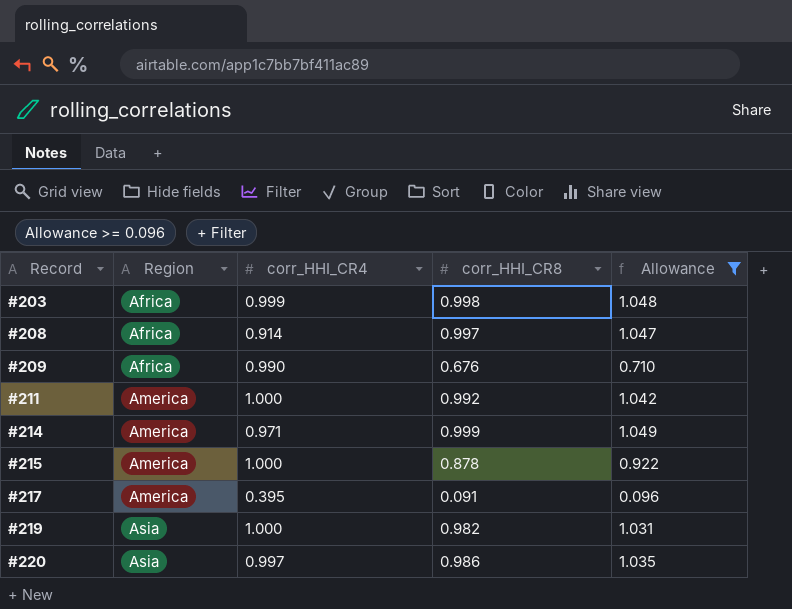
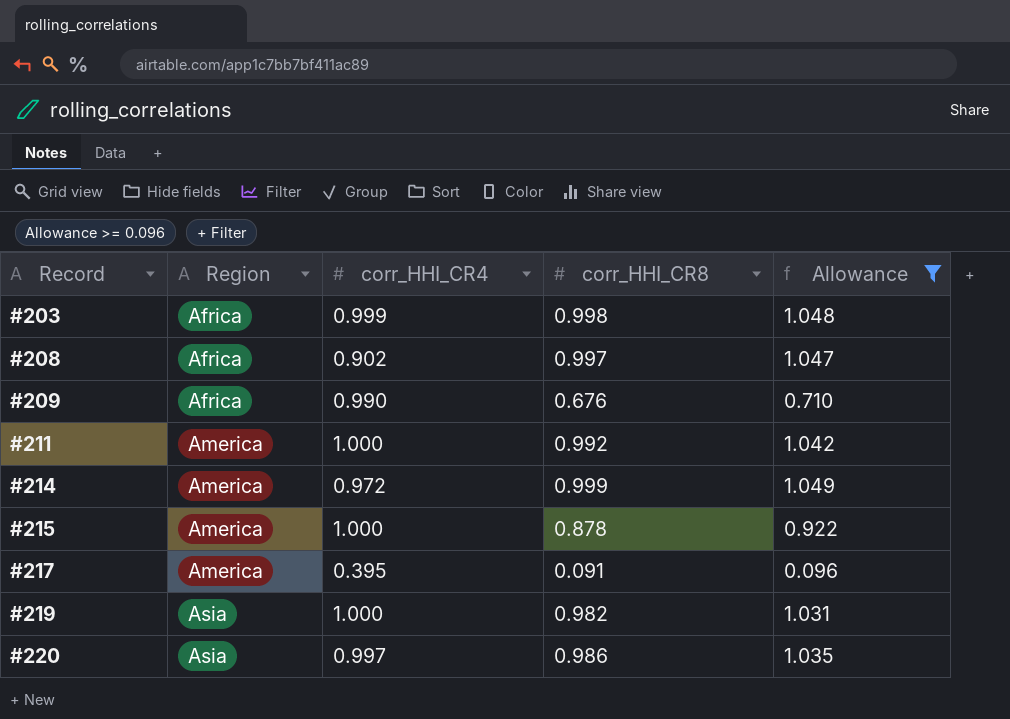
#208 | corr_HHI_CR4: 0.914 -> 0.902
#214 | corr_HHI_CR4: 0.971 -> 0.972

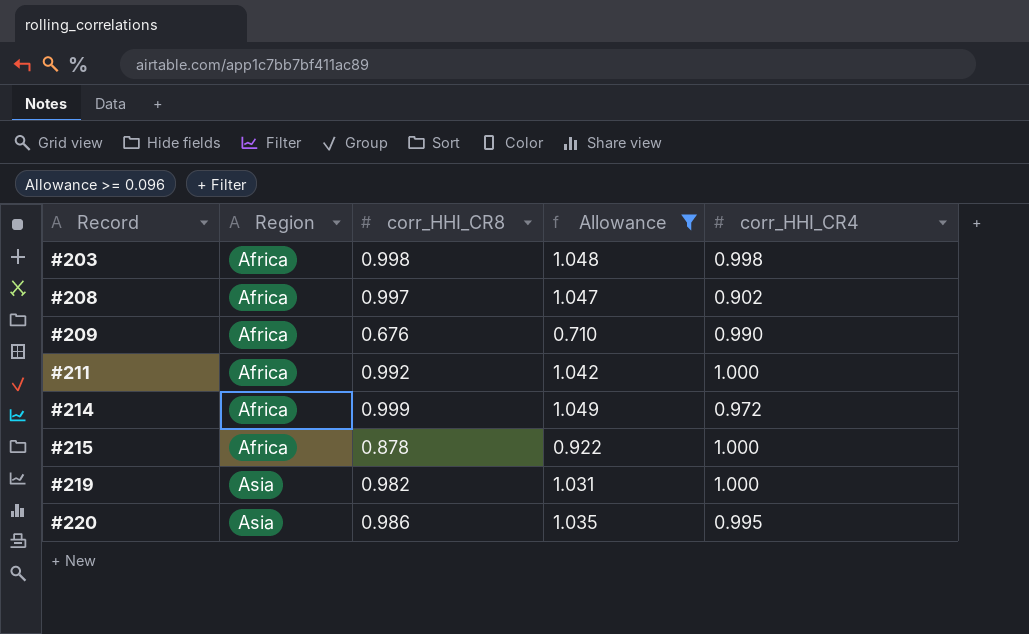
column corr_HHI_CR4 | position: 3 -> 5
row #217: America | 0.395 | 0.091 | 0.096 -> none
#203 | corr_HHI_CR4: 0.999 -> 0.998
#211 | Region: America -> Africa
#214 | Region: America -> Africa
#215 | Region: America -> Africa
#220 | corr_HHI_CR4: 0.997 -> 0.995

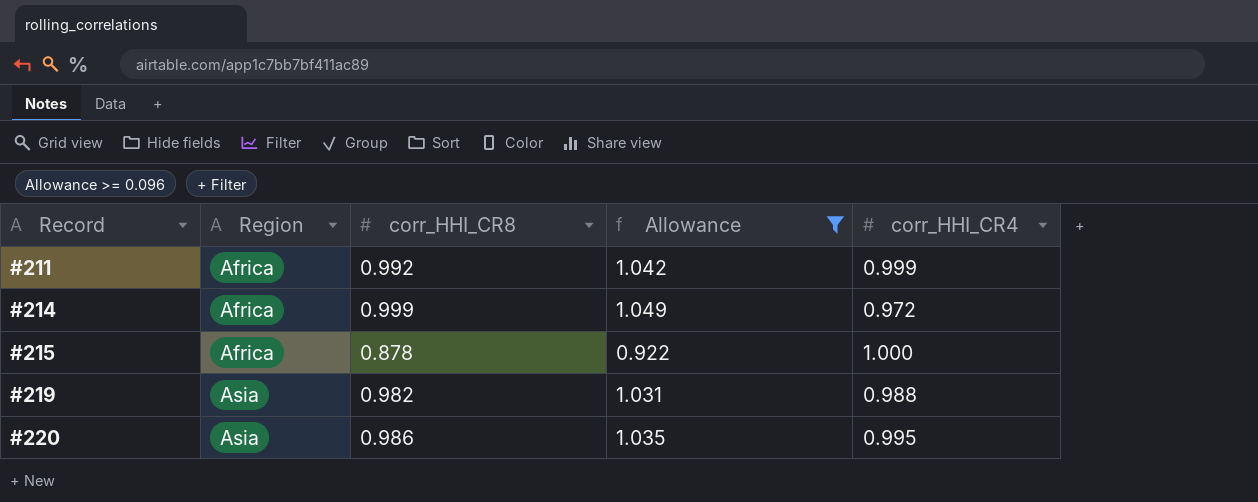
row #203: Africa | 0.998 | 1.048 | 0.998 -> none
row #208: Africa | 0.997 | 1.047 | 0.902 -> none
row #209: Africa | 0.676 | 0.710 | 0.990 -> none
#211 | corr_HHI_CR4: 1.000 -> 0.999
#219 | corr_HHI_CR4: 1.000 -> 0.988

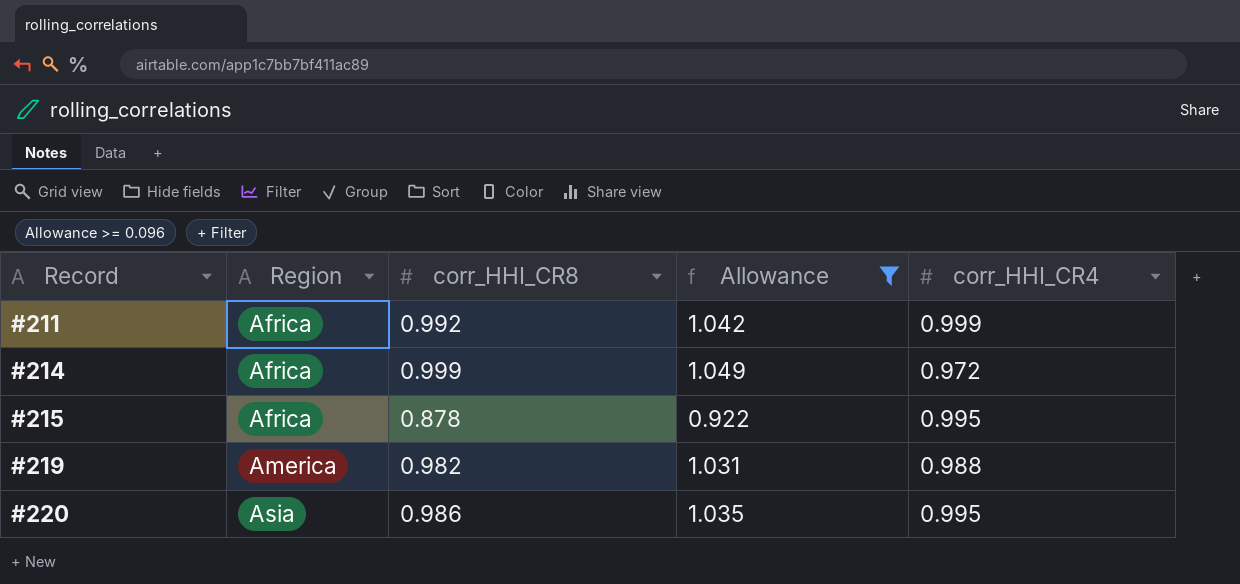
#215 | corr_HHI_CR4: 1.000 -> 0.995
#219 | Region: Asia -> America

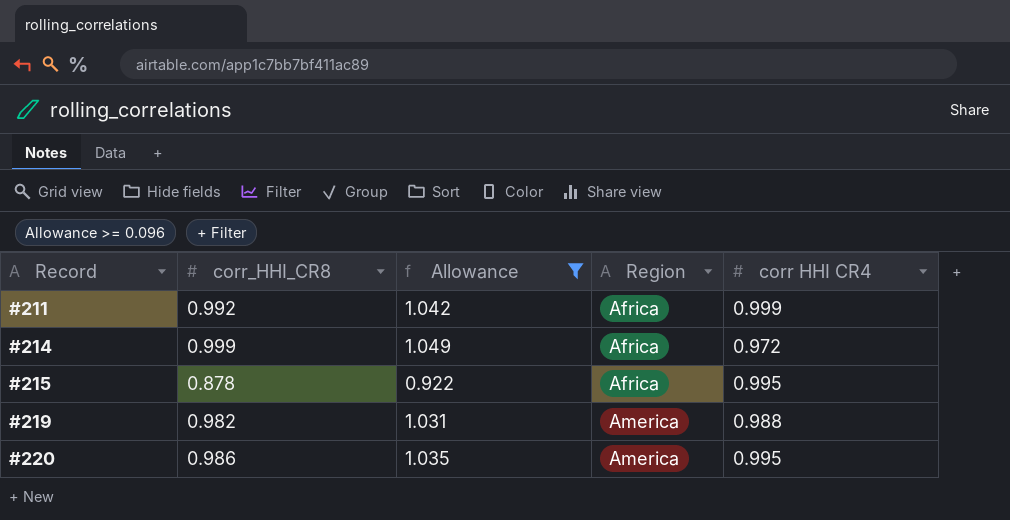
column Region | position: 2 -> 4
column name: corr_HHI_CR4 -> corr HHI CR4
#220 | Region: Asia -> America

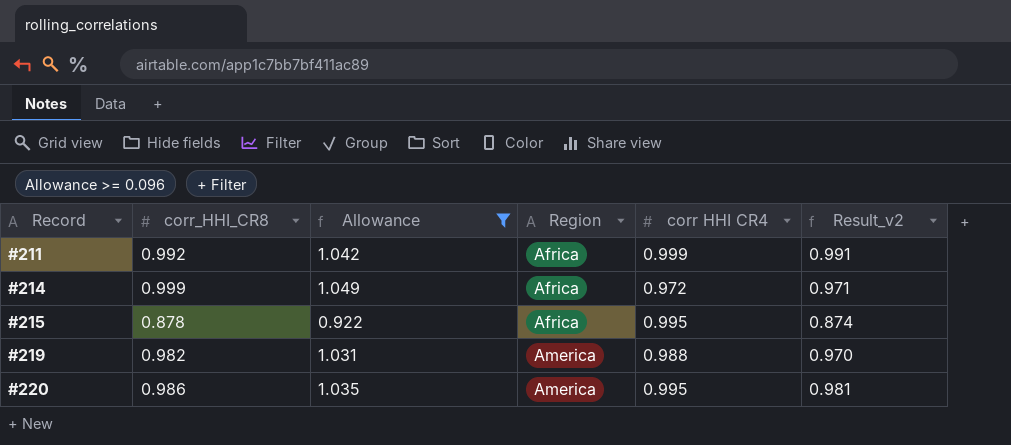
column Result_v2 | formula: none -> [corr_HHI_CR8] * [corr HHI CR4]

